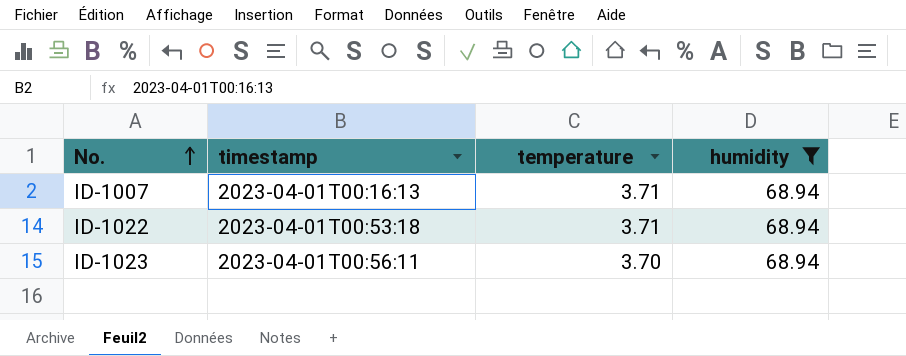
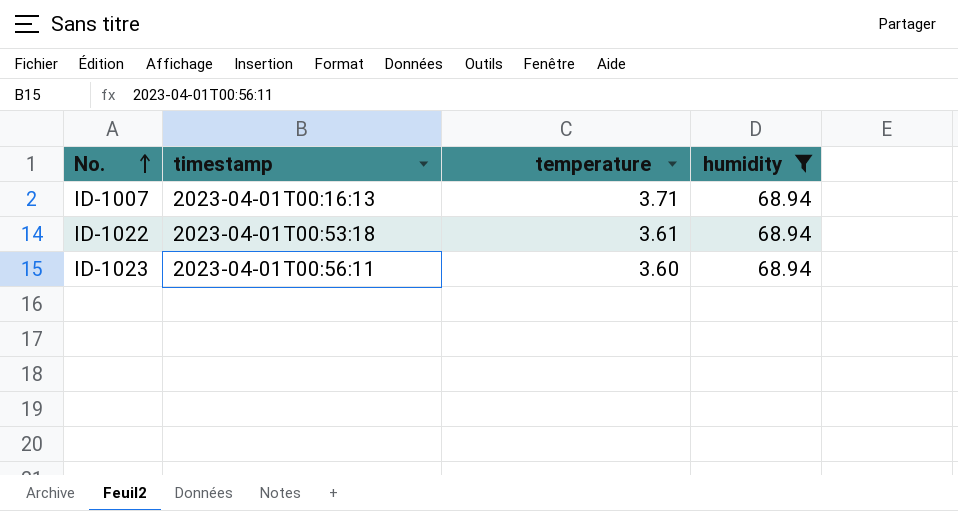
ID-1022 | temperature: 3.71 -> 3.61
ID-1023 | temperature: 3.70 -> 3.60

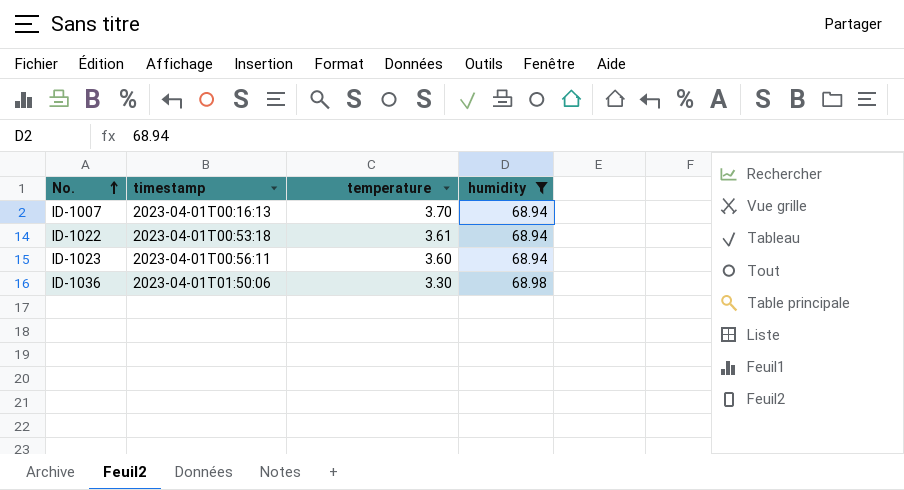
ID-1007 | temperature: 3.71 -> 3.70
row ID-1036: none -> 2023-04-01T01:50:06 | 3.30 | 68.98

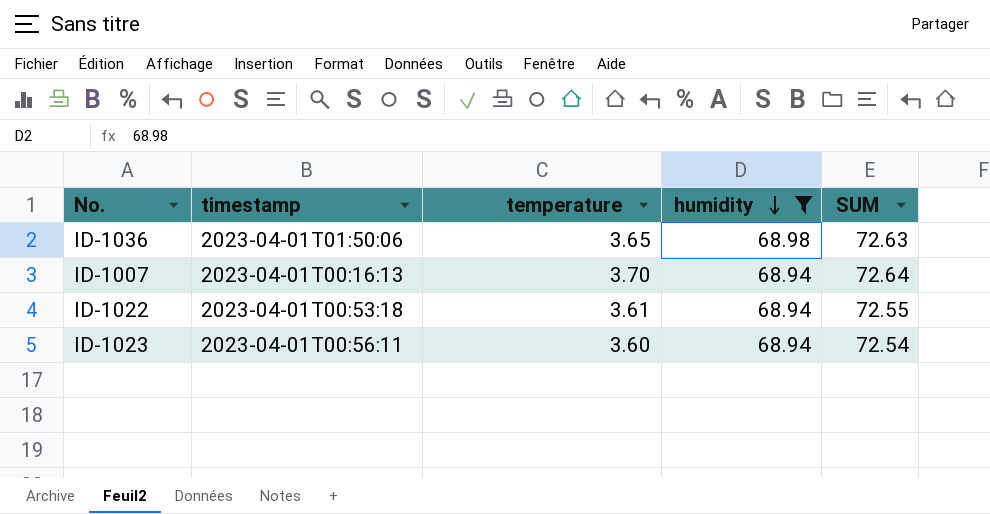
row order: No. ascending -> humidity descending
column SUM | formula: none -> [temperature] + [humidity]
ID-1036 | temperature: 3.30 -> 3.65

